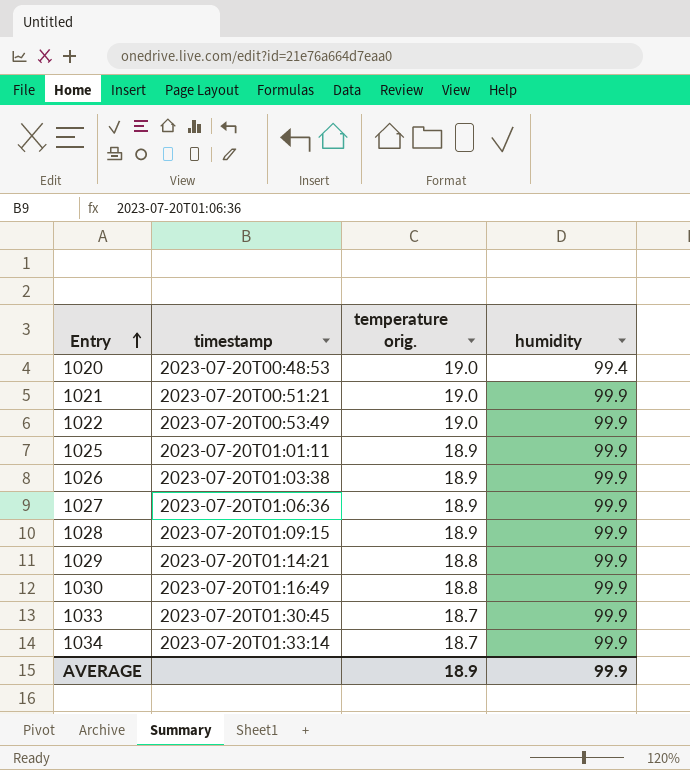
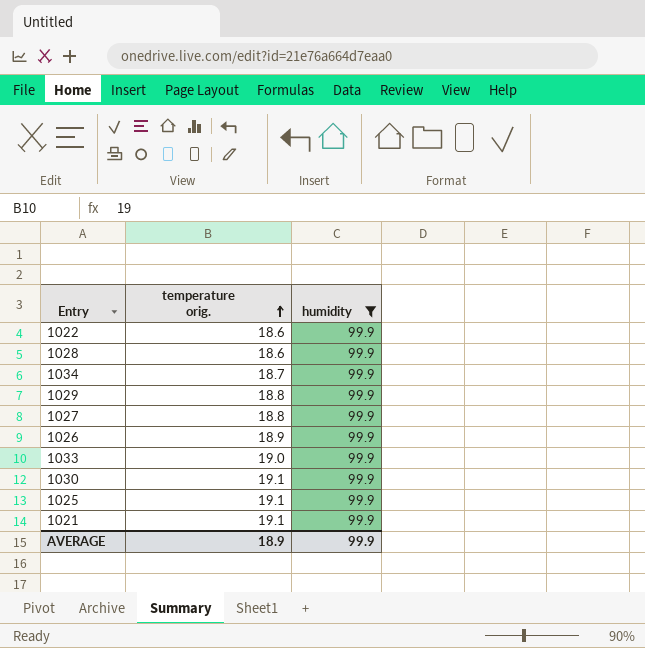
filter: none -> humidity = 99.9
row order: Entry ascending -> temperature orig. ascending
column timestamp | position: 2 -> none
1022 | temperature orig.: 19.0 -> 18.6
1028 | temperature orig.: 18.9 -> 18.6
1027 | temperature orig.: 18.9 -> 18.8
1033 | temperature orig.: 18.7 -> 19.0
1030 | temperature orig.: 18.8 -> 19.1
1025 | temperature orig.: 18.9 -> 19.1
1021 | temperature orig.: 19.0 -> 19.1

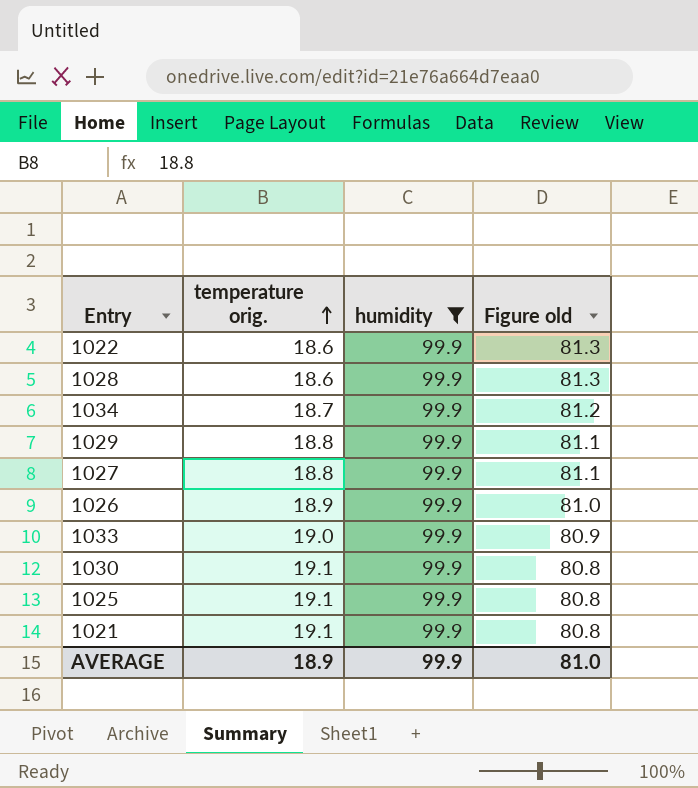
column Figure old | formula: none -> [humidity] - [temperature orig.]

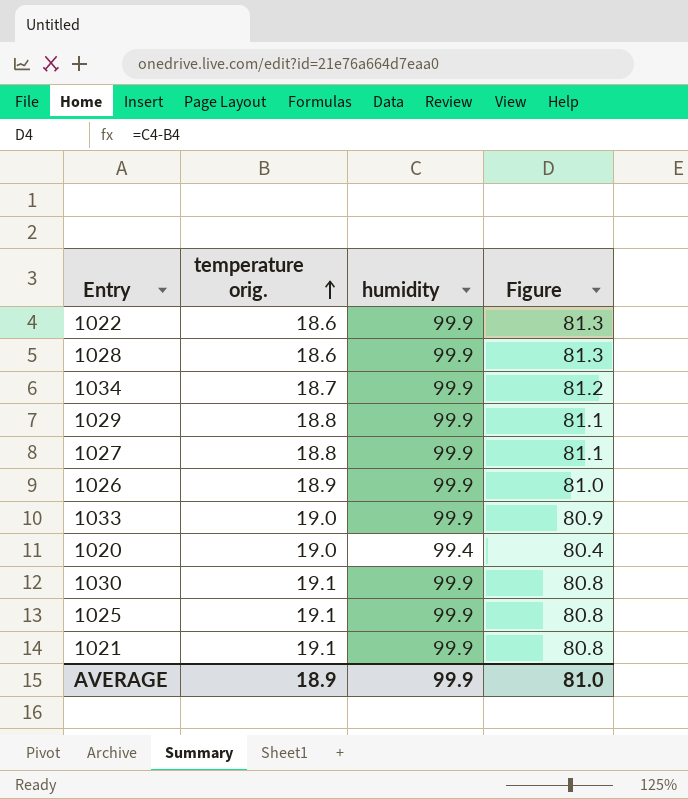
filter: humidity = 99.9 -> none
column name: Figure old -> Figure

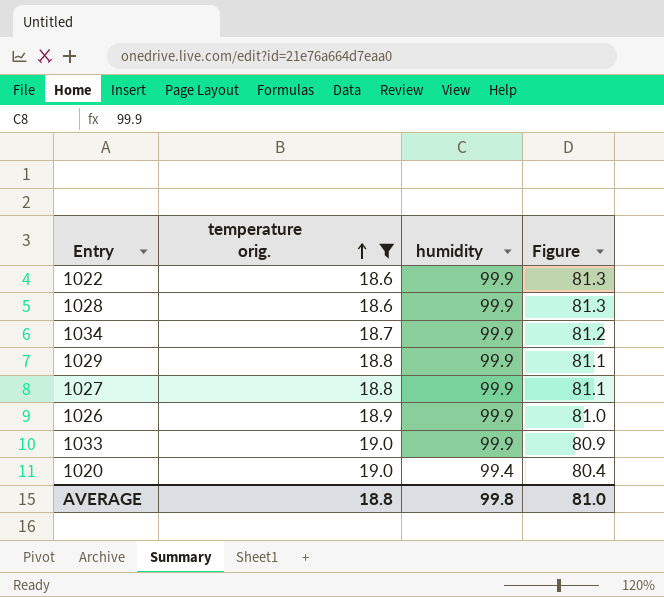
filter: none -> temperature orig. != 19.1
AVERAGE | temperature orig.: 18.9 -> 18.8
AVERAGE | humidity: 99.9 -> 99.8

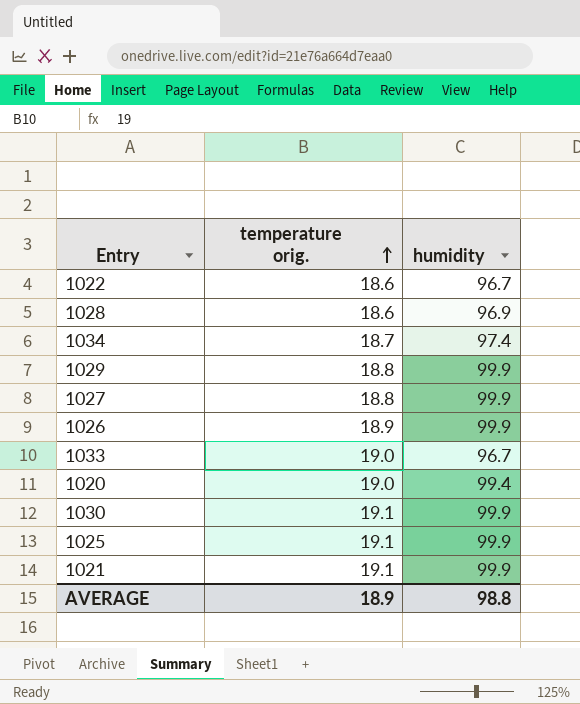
filter: temperature orig. != 19.1 -> none
column Figure | formula: [humidity] - [temperature orig.] -> none
1022 | humidity: 99.9 -> 96.7
1028 | humidity: 99.9 -> 96.9
1034 | humidity: 99.9 -> 97.4
1033 | humidity: 99.9 -> 96.7
AVERAGE | temperature orig.: 18.8 -> 18.9
AVERAGE | humidity: 99.8 -> 98.8

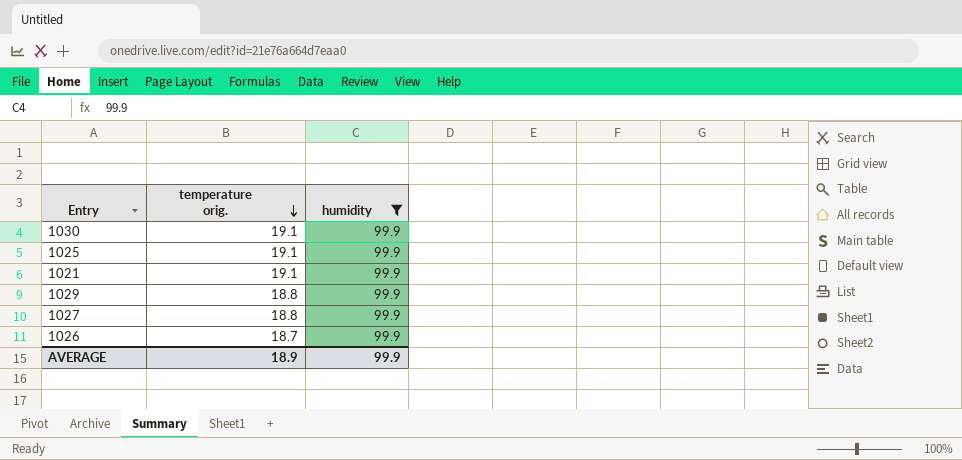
filter: none -> humidity = 99.9
row order: temperature orig. ascending -> temperature orig. descending
1026 | temperature orig.: 18.9 -> 18.7
AVERAGE | humidity: 98.8 -> 99.9

